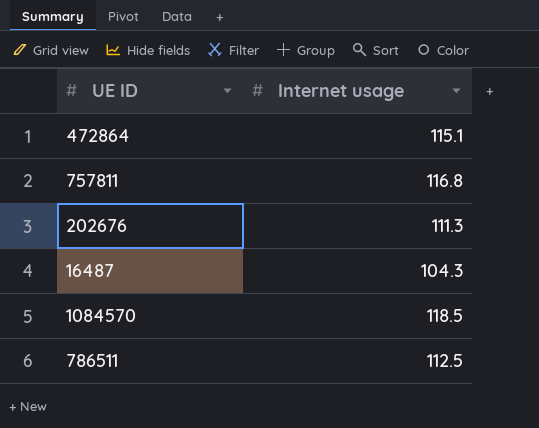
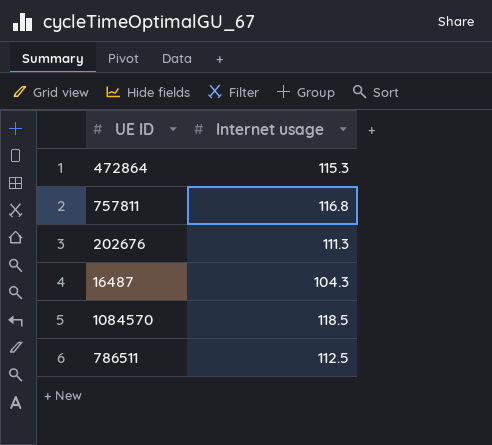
472864 | Internet usage: 115.1 -> 115.3

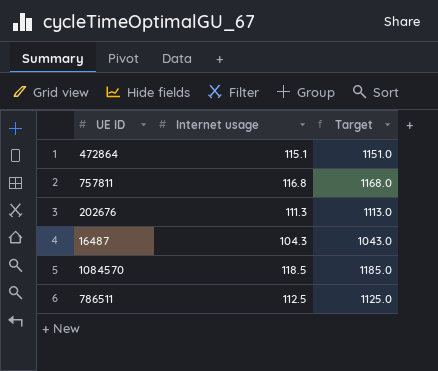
column Target | formula: none -> [Internet usage] * 10
472864 | Internet usage: 115.3 -> 115.1

